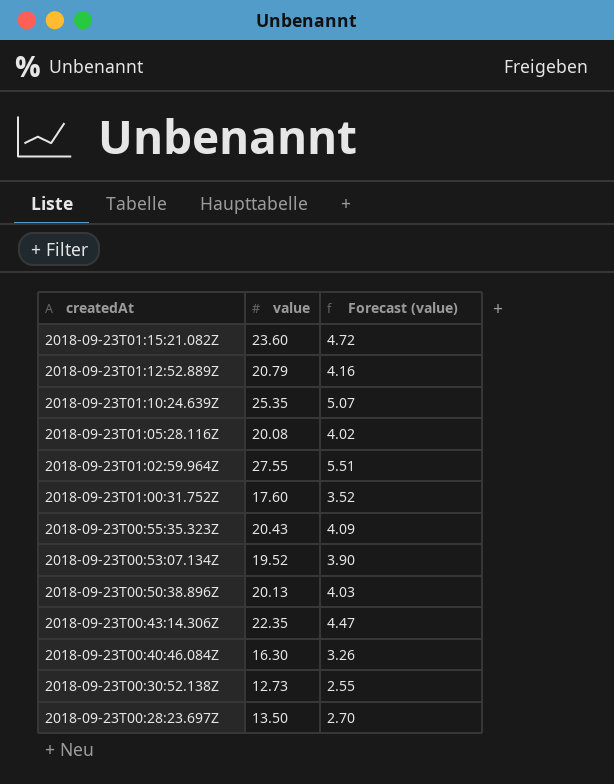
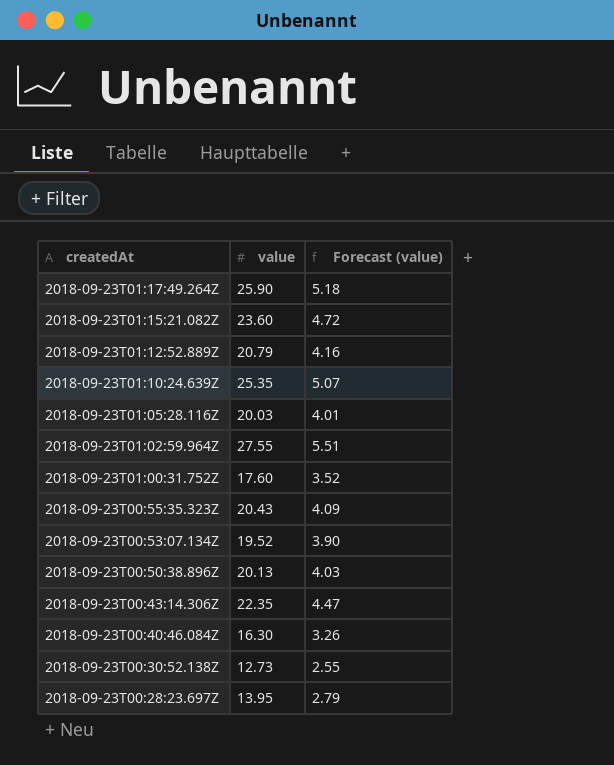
row 2018-09-23T01:17:49.264Z: none -> 25.90 | 5.18
2018-09-23T01:05:28.116Z | value: 20.08 -> 20.03
2018-09-23T01:05:28.116Z | Forecast (value): 4.02 -> 4.01
2018-09-23T00:28:23.697Z | value: 13.50 -> 13.95
2018-09-23T00:28:23.697Z | Forecast (value): 2.70 -> 2.79

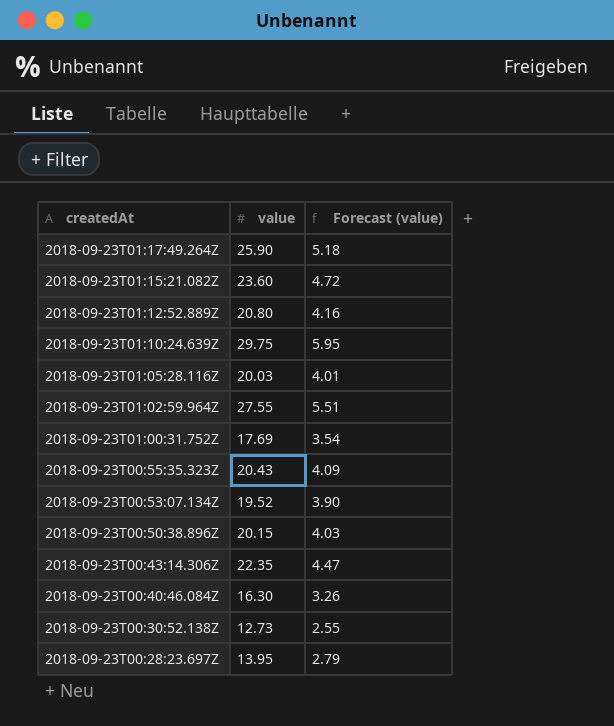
2018-09-23T01:12:52.889Z | value: 20.79 -> 20.80
2018-09-23T01:10:24.639Z | value: 25.35 -> 29.75
2018-09-23T01:10:24.639Z | Forecast (value): 5.07 -> 5.95
2018-09-23T01:00:31.752Z | value: 17.60 -> 17.69
2018-09-23T01:00:31.752Z | Forecast (value): 3.52 -> 3.54
2018-09-23T00:50:38.896Z | value: 20.13 -> 20.15

